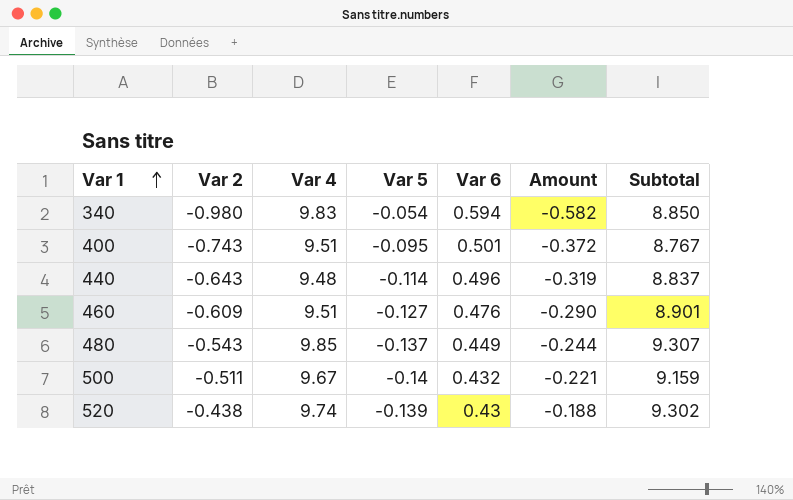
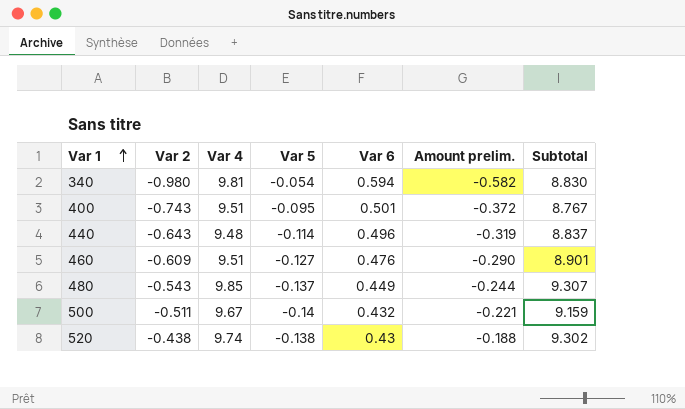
column name: Amount -> Amount prelim.
340 | Var 4: 9.83 -> 9.81
340 | Subtotal: 8.850 -> 8.830
520 | Var 5: -0.139 -> -0.138

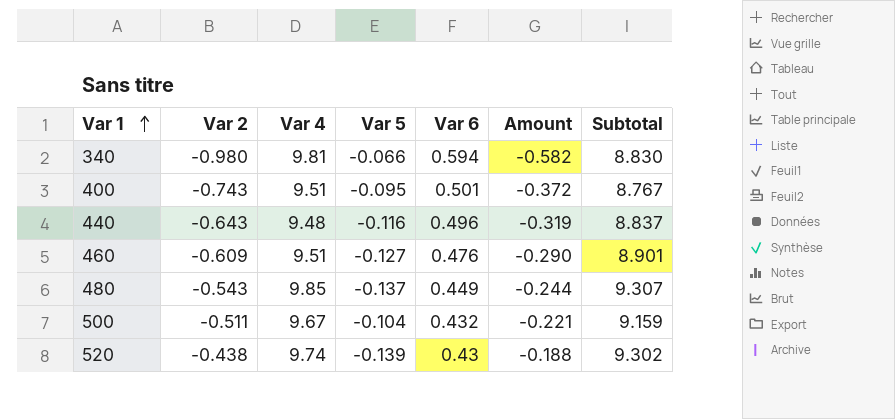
column name: Amount prelim. -> Amount
340 | Var 5: -0.054 -> -0.066
440 | Var 5: -0.114 -> -0.116
500 | Var 5: -0.14 -> -0.104
520 | Var 5: -0.138 -> -0.139

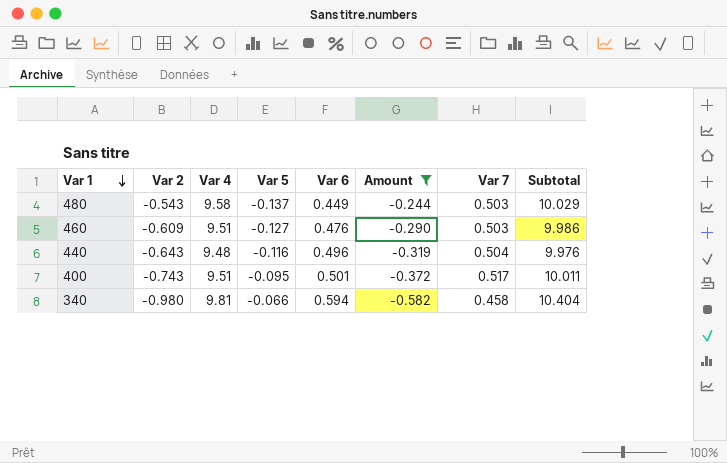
filter: none -> Amount <= -0.244
row order: Var 1 ascending -> Var 1 descending
column Var 7 | position: none -> 7
column Subtotal | formula: [Var 2] + [Var 4] -> [Var 4] + [Var 6]
480 | Var 4: 9.85 -> 9.58

